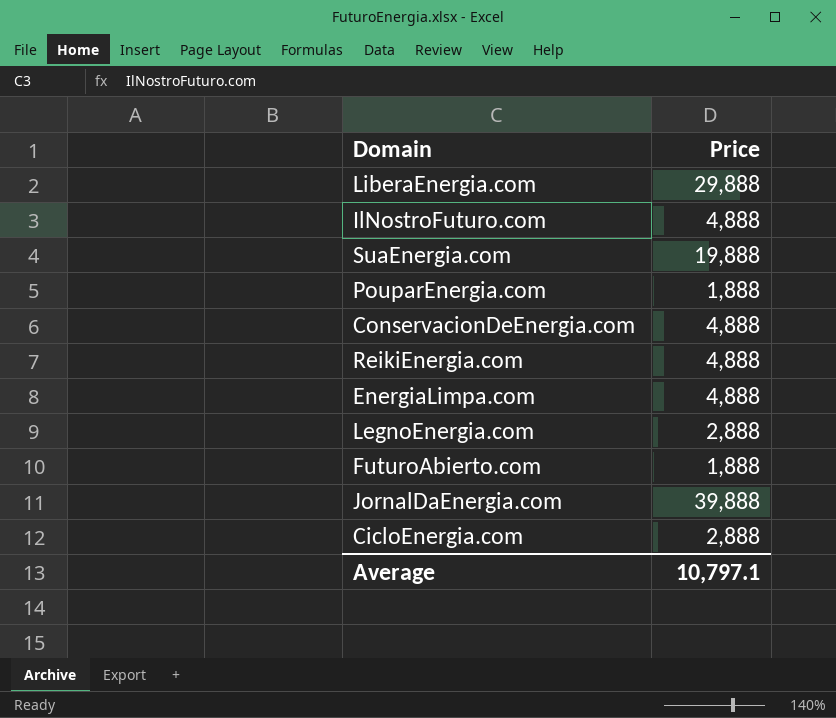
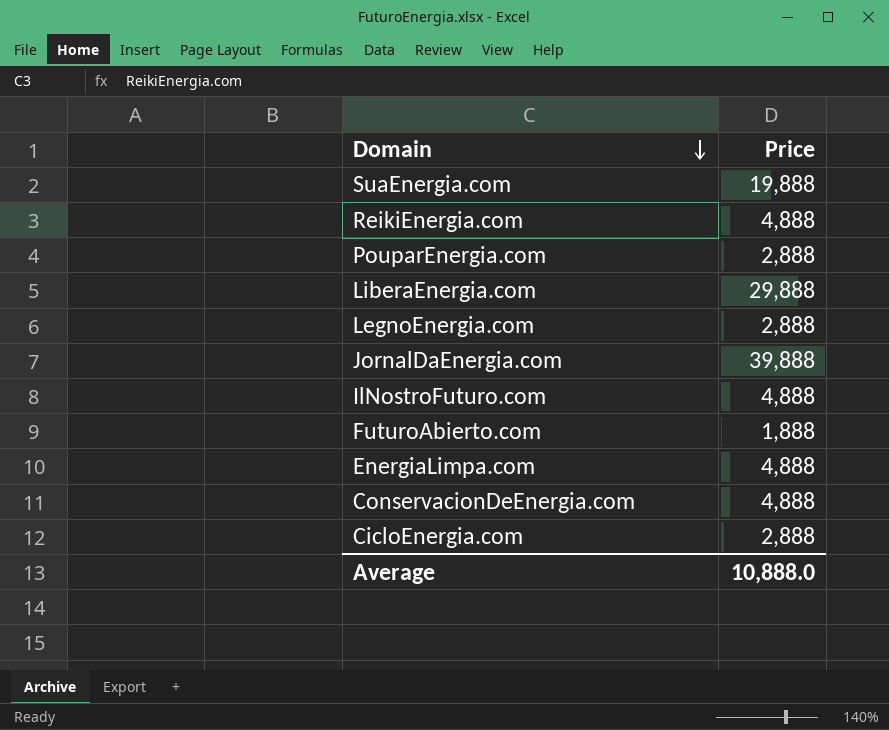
row order: none -> Domain descending
PouparEnergia.com | Price: 1,888 -> 2,888
Average | Price: 10,797.1 -> 10,888.0

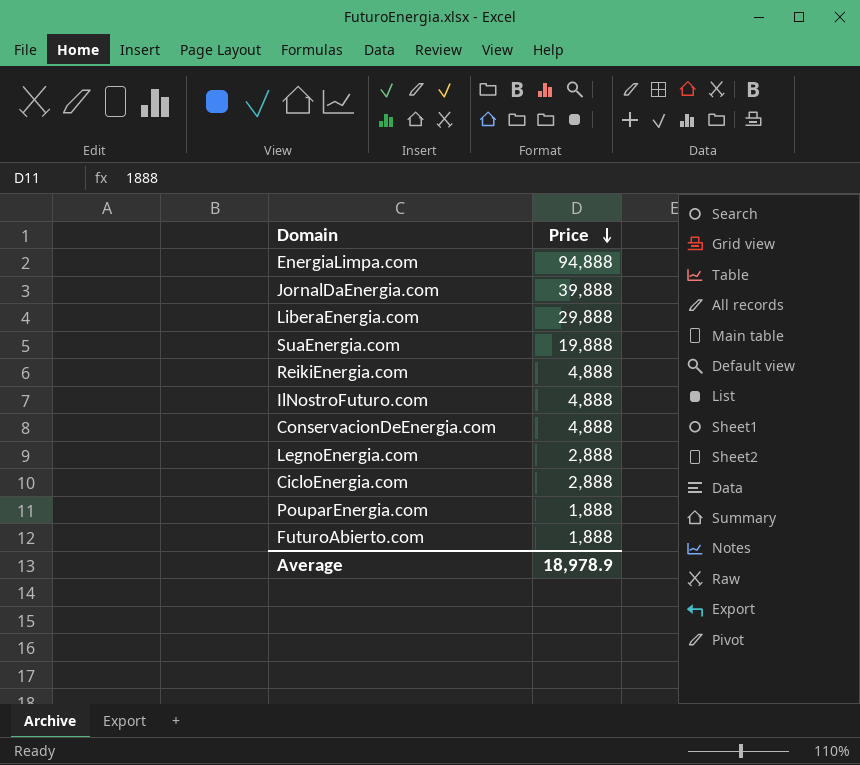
row order: Domain descending -> Price descending
EnergiaLimpa.com | Price: 4,888 -> 94,888
PouparEnergia.com | Price: 2,888 -> 1,888
Average | Price: 10,888.0 -> 18,978.9

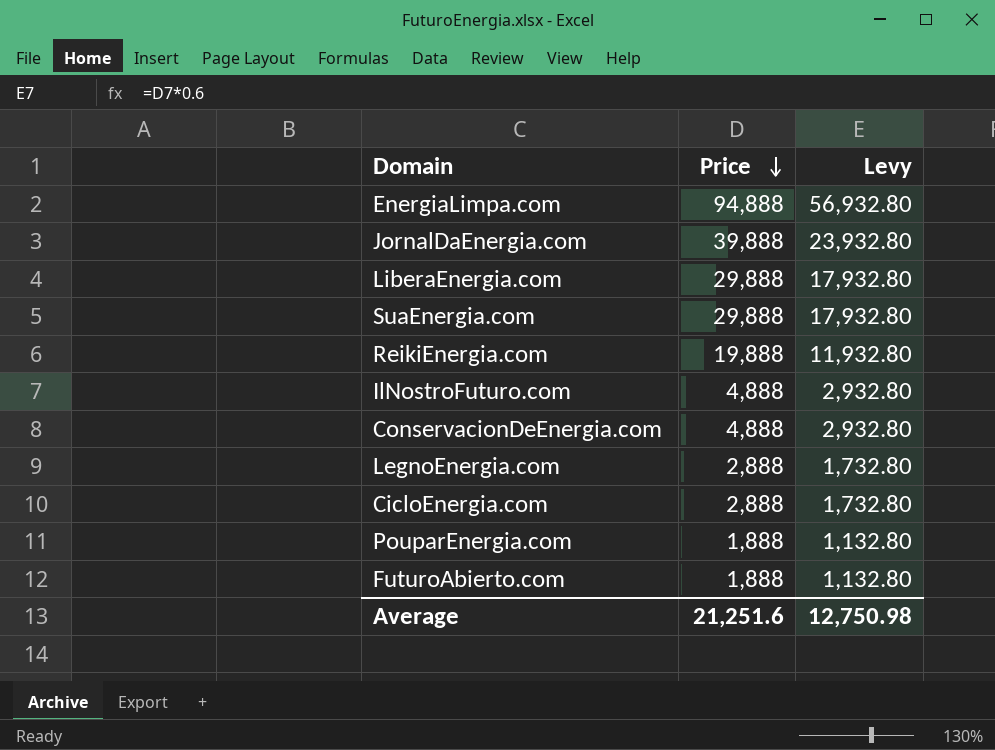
column Levy | formula: none -> [Price] * 0.6
SuaEnergia.com | Price: 19,888 -> 29,888
ReikiEnergia.com | Price: 4,888 -> 19,888
Average | Price: 18,978.9 -> 21,251.6

